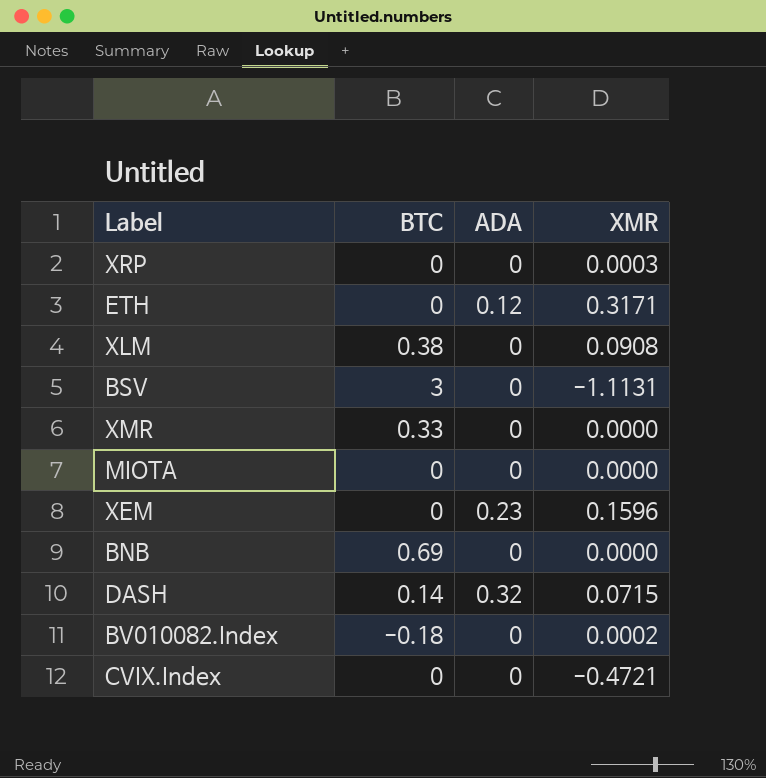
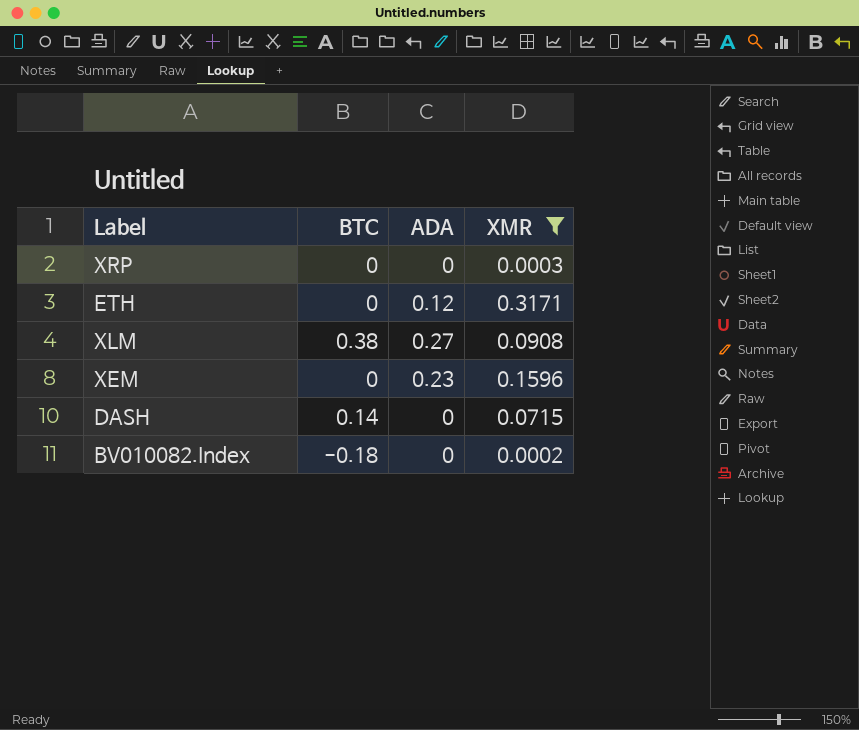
filter: none -> XMR >= 0.0002
XLM | ADA: 0 -> 0.27
DASH | ADA: 0.32 -> 0

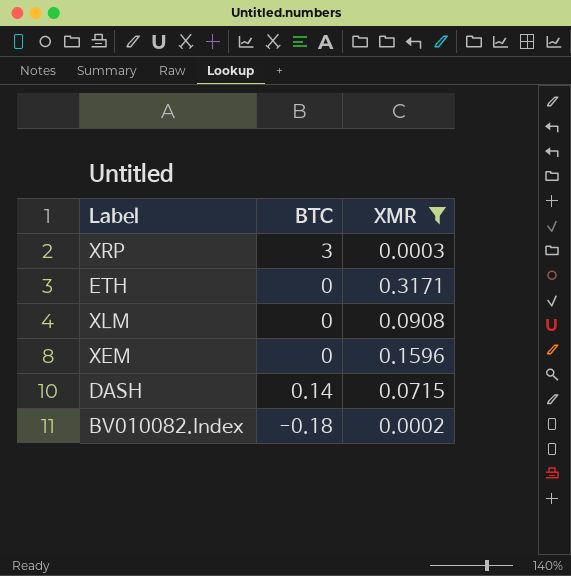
column ADA | position: 3 -> none
XRP | BTC: 0 -> 3
XLM | BTC: 0.38 -> 0

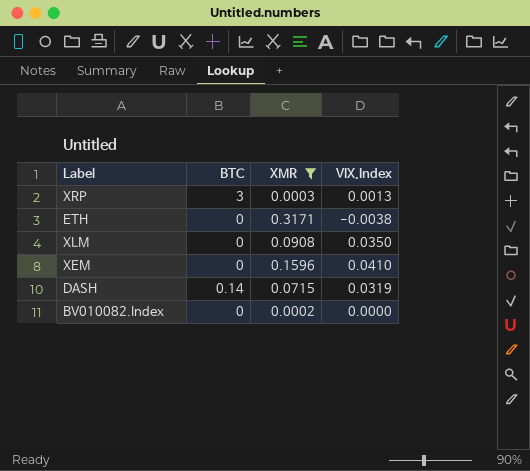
column VIX.Index | position: none -> 4
BV010082.Index | BTC: -0.18 -> 0

